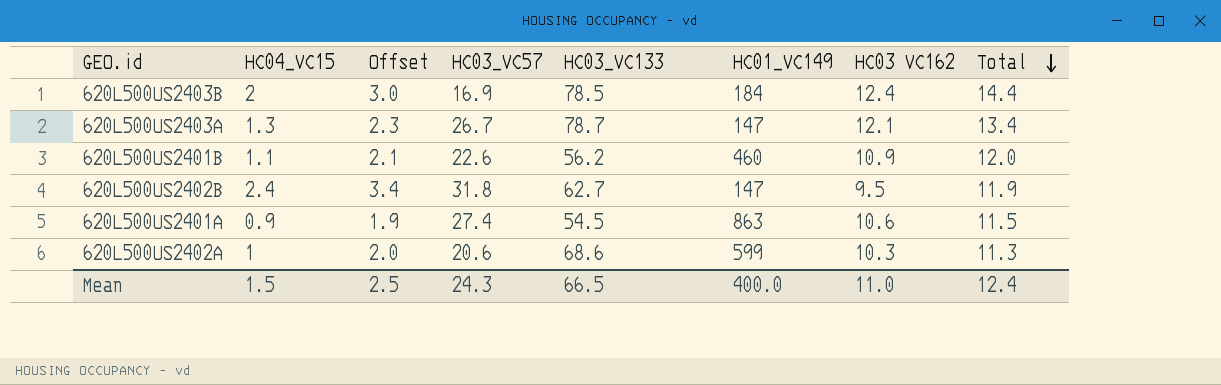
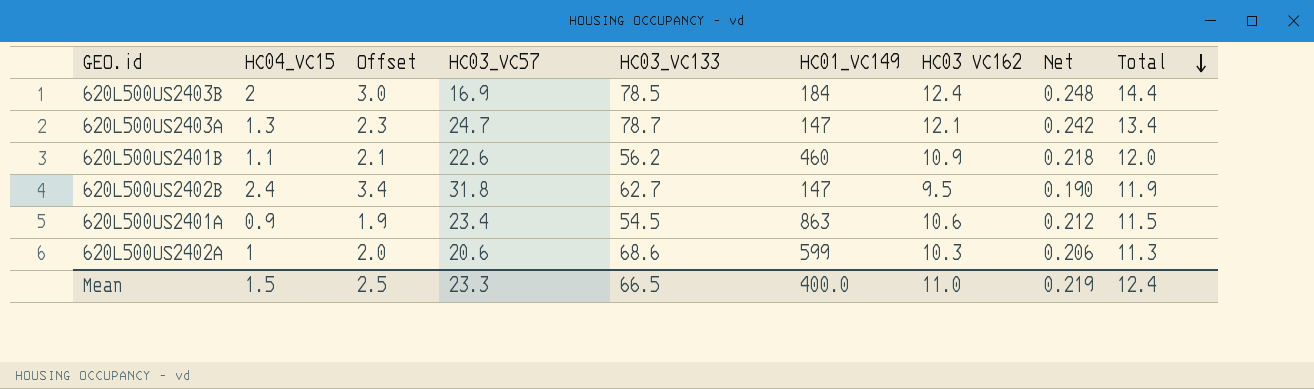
column Net | formula: none -> [HC03 VC162] * 0.02
620L500US2403A | HC03_VC57: 26.7 -> 24.7
620L500US2401A | HC03_VC57: 27.4 -> 23.4
Mean | HC03_VC57: 24.3 -> 23.3

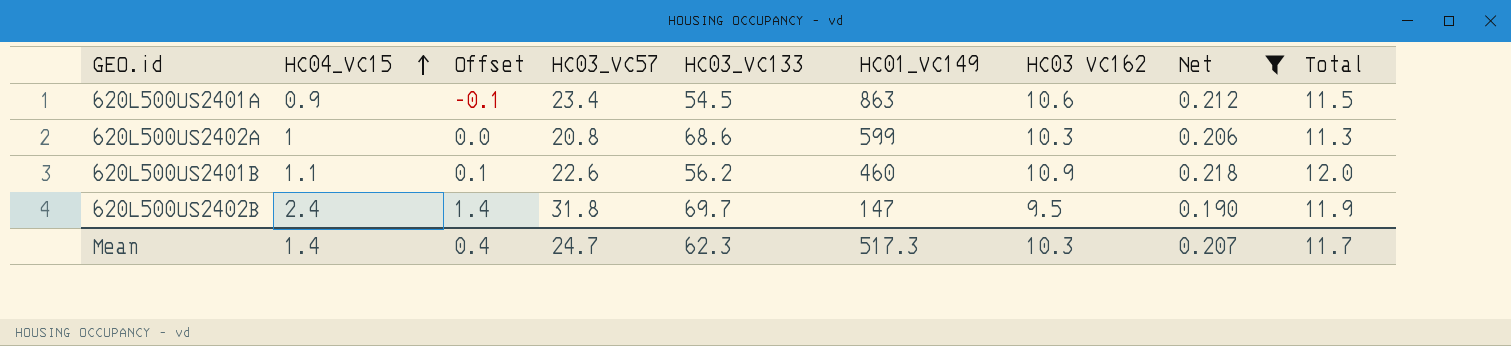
filter: none -> Net <= 0.218
row order: Total descending -> HC04_VC15 ascending
column Offset | formula: [HC04_VC15] + 1 -> [HC04_VC15] - 1
620L500US2402A | HC03_VC57: 20.6 -> 20.8
620L500US2402B | HC03_VC133: 62.7 -> 69.7
Mean | HC04_VC15: 1.5 -> 1.4
Mean | Offset: 2.5 -> 0.4
Mean | HC03_VC57: 23.3 -> 24.7
Mean | HC03_VC133: 66.5 -> 62.3
Mean | HC01_VC149: 400.0 -> 517.3
Mean | HC03 VC162: 11.0 -> 10.3
Mean | Net: 0.219 -> 0.207
Mean | Total: 12.4 -> 11.7

